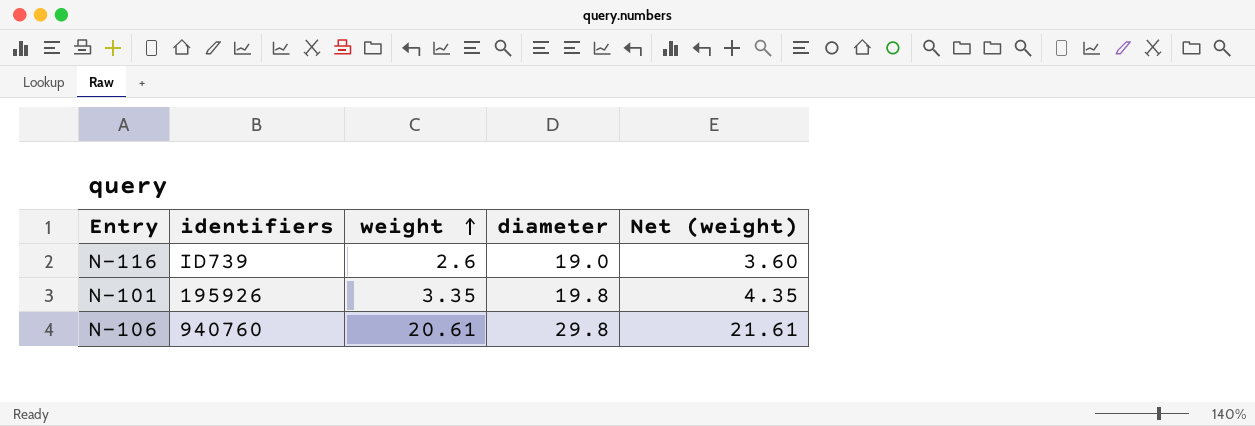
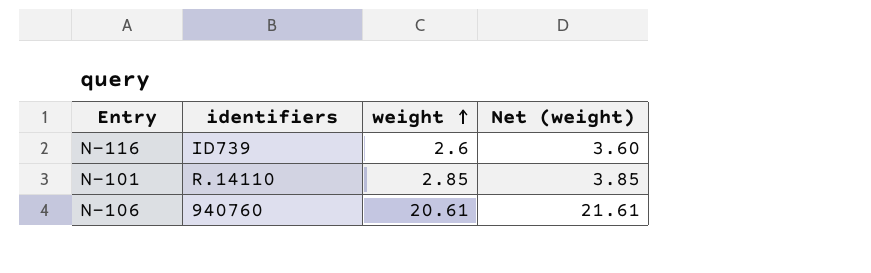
column diameter | position: 4 -> none
N-101 | identifiers: 195926 -> R.14110
N-101 | weight: 3.35 -> 2.85
N-101 | Net (weight): 4.35 -> 3.85

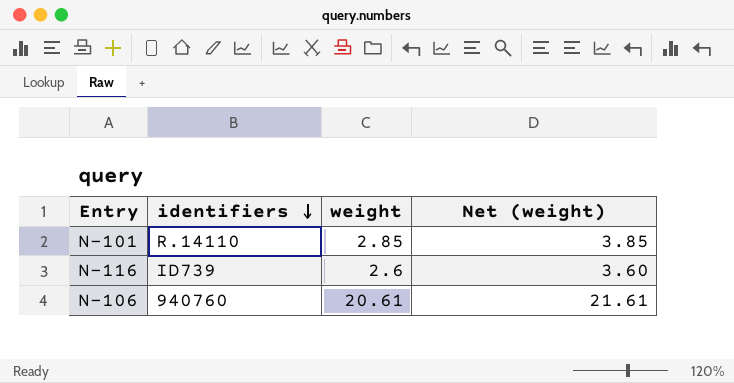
row order: weight ascending -> identifiers descending

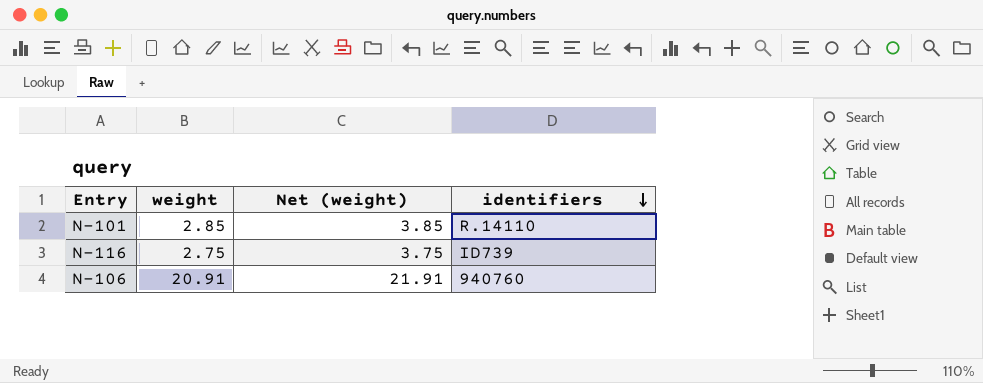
column identifiers | position: 2 -> 4
N-116 | weight: 2.6 -> 2.75
N-116 | Net (weight): 3.60 -> 3.75
N-106 | weight: 20.61 -> 20.91
N-106 | Net (weight): 21.61 -> 21.91

